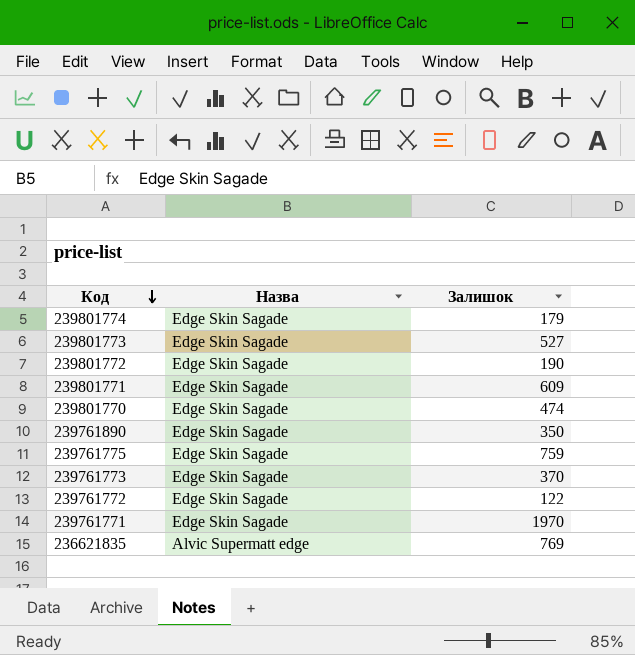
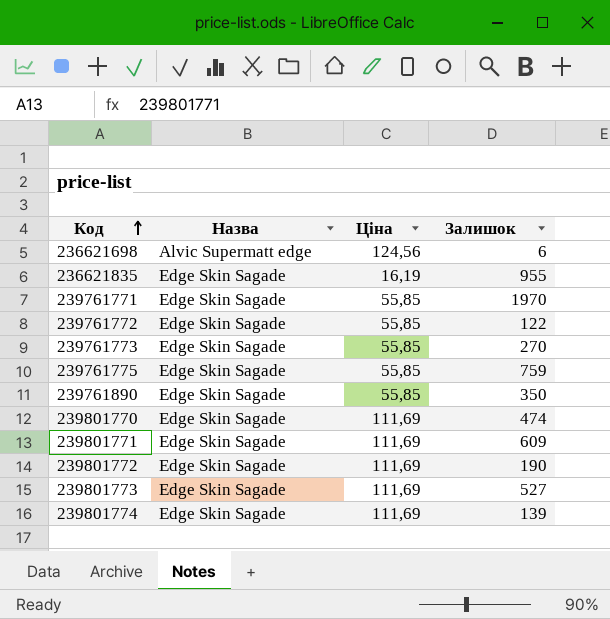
row order: Код descending -> Код ascending
column Ціна | position: none -> 3
row 236621698: none -> Alvic Supermatt edge | 124,56 | 6
236621835 | Назва: Alvic Supermatt edge -> Edge Skin Sagade
236621835 | Залишок: 769 -> 955
239761773 | Залишок: 370 -> 270
239801774 | Залишок: 179 -> 139

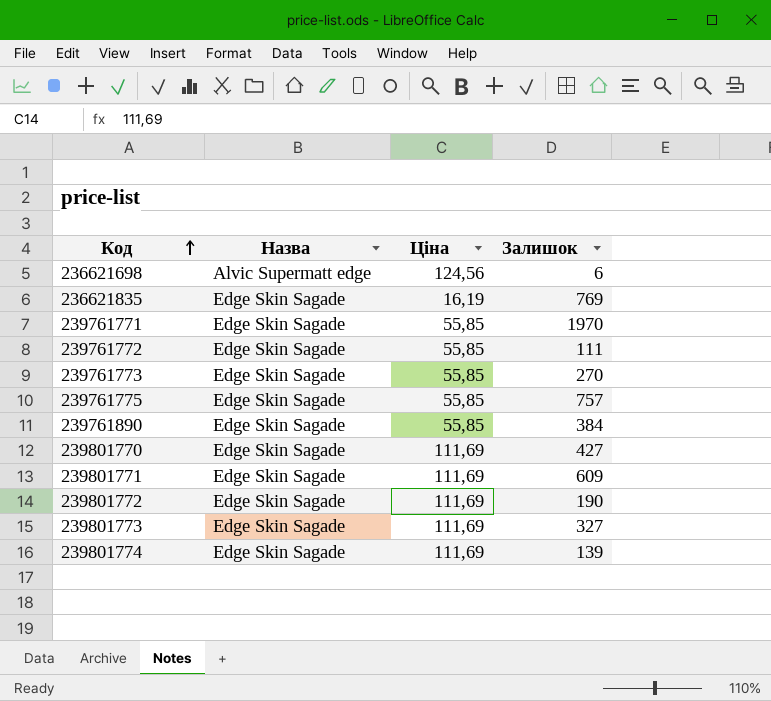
236621835 | Залишок: 955 -> 769
239761772 | Залишок: 122 -> 111
239761775 | Залишок: 759 -> 757
239761890 | Залишок: 350 -> 384
239801770 | Залишок: 474 -> 427
239801773 | Залишок: 527 -> 327

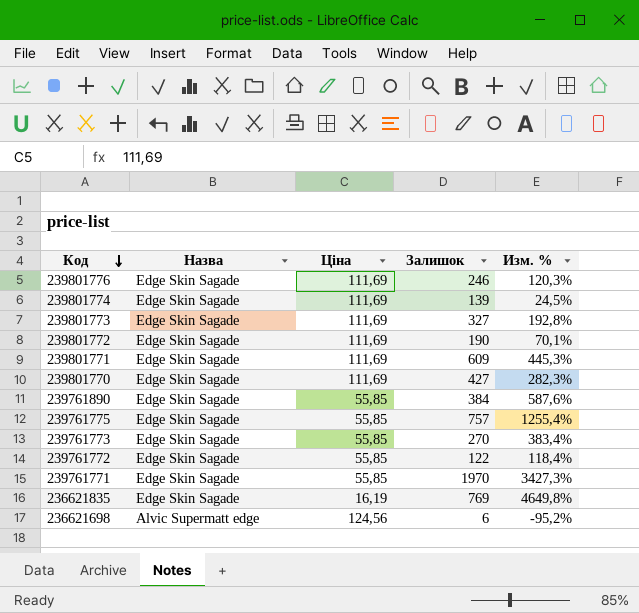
row order: Код ascending -> Код descending
column Изм. % | formula: none -> ([Залишок] - [Ціна]) / [Ціна]
row 239801776: none -> Edge Skin Sagade | 111,69 | 246 | 120,3%
239761772 | Залишок: 111 -> 122

